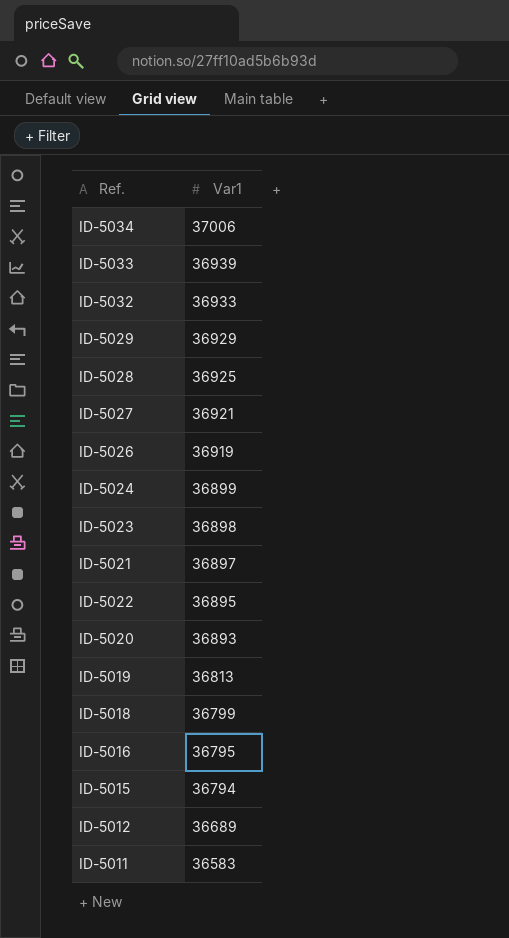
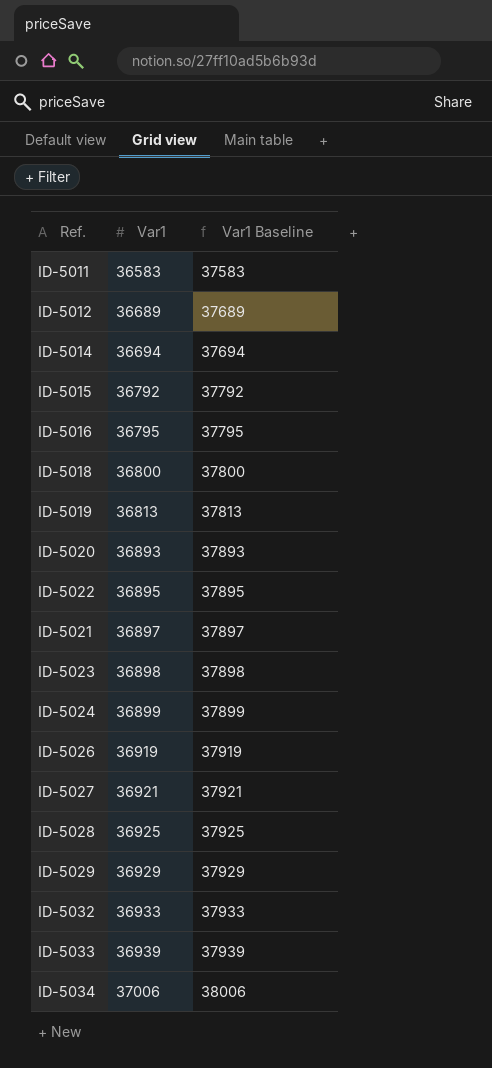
row order: Var1 descending -> Var1 ascending
column Var1 Baseline | formula: none -> [Var1] + 1000
row ID-5014: none -> 36694 | 37694
ID-5015 | Var1: 36794 -> 36792
ID-5018 | Var1: 36799 -> 36800

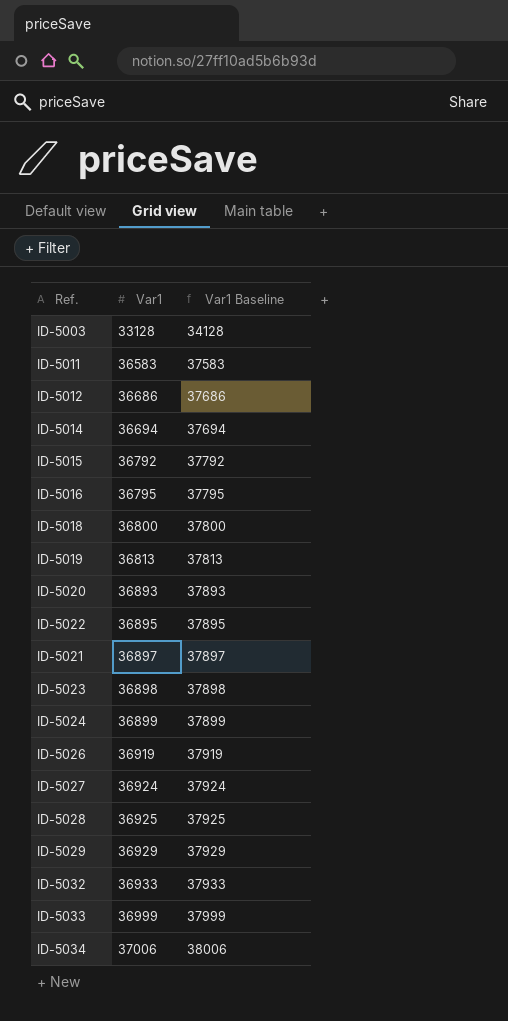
row ID-5003: none -> 33128 | 34128
ID-5012 | Var1: 36689 -> 36686
ID-5012 | Var1 Baseline: 37689 -> 37686
ID-5027 | Var1: 36921 -> 36924
ID-5027 | Var1 Baseline: 37921 -> 37924
ID-5033 | Var1: 36939 -> 36999
ID-5033 | Var1 Baseline: 37939 -> 37999

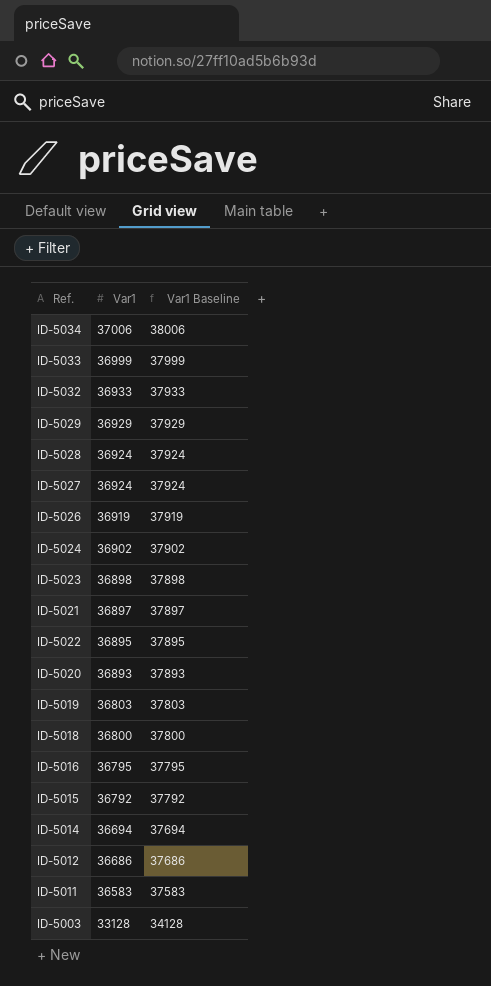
row order: Var1 ascending -> Var1 descending
ID-5028 | Var1: 36925 -> 36924
ID-5028 | Var1 Baseline: 37925 -> 37924
ID-5024 | Var1: 36899 -> 36902
ID-5024 | Var1 Baseline: 37899 -> 37902
ID-5019 | Var1: 36813 -> 36803
ID-5019 | Var1 Baseline: 37813 -> 37803

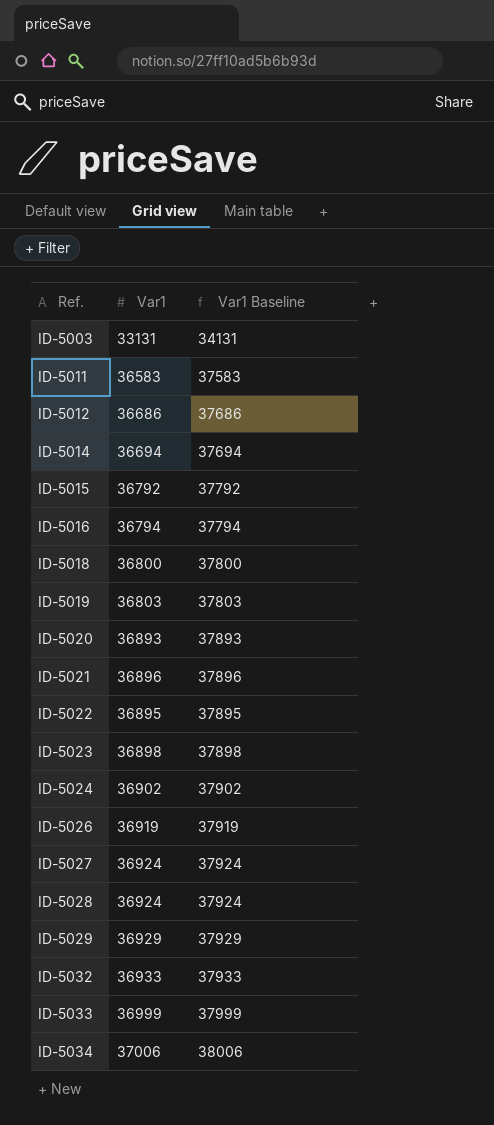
row order: Var1 descending -> Ref. ascending
ID-5003 | Var1: 33128 -> 33131
ID-5003 | Var1 Baseline: 34128 -> 34131
ID-5016 | Var1: 36795 -> 36794
ID-5016 | Var1 Baseline: 37795 -> 37794
ID-5021 | Var1: 36897 -> 36896
ID-5021 | Var1 Baseline: 37897 -> 37896

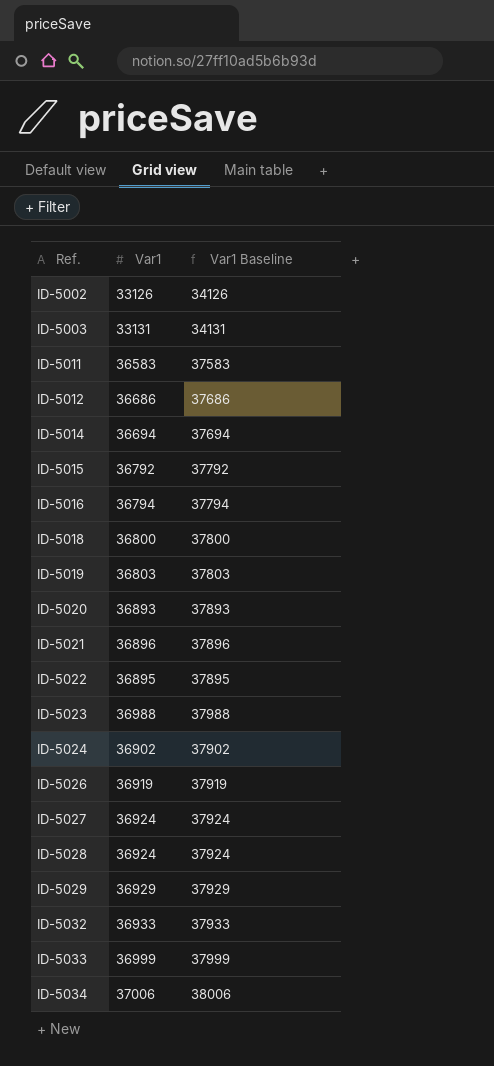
row ID-5002: none -> 33126 | 34126
ID-5023 | Var1: 36898 -> 36988
ID-5023 | Var1 Baseline: 37898 -> 37988

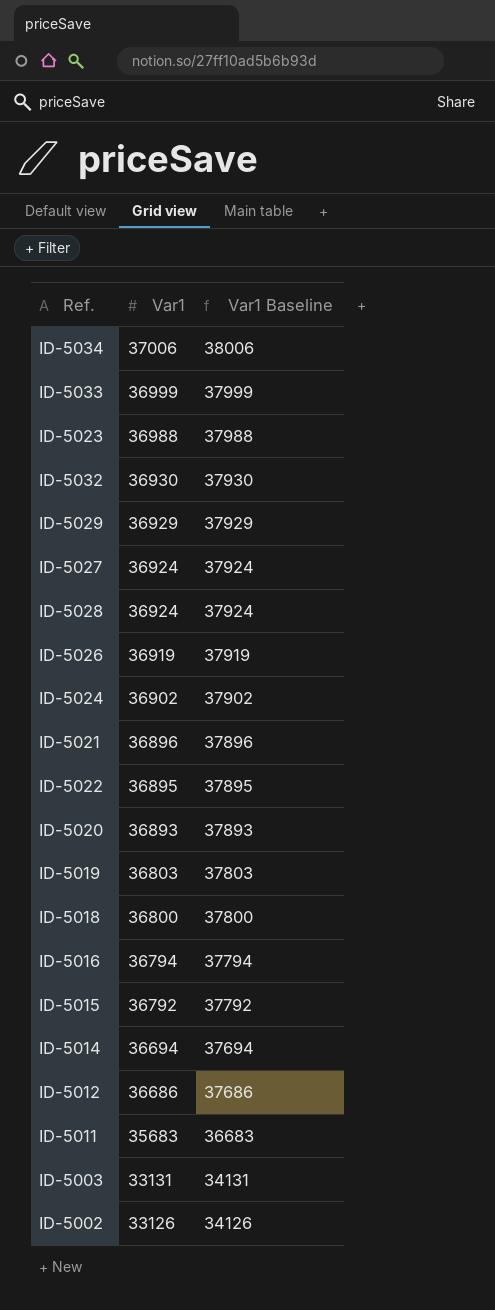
row order: Ref. ascending -> Var1 descending
ID-5032 | Var1: 36933 -> 36930
ID-5032 | Var1 Baseline: 37933 -> 37930
ID-5011 | Var1: 36583 -> 35683
ID-5011 | Var1 Baseline: 37583 -> 36683

